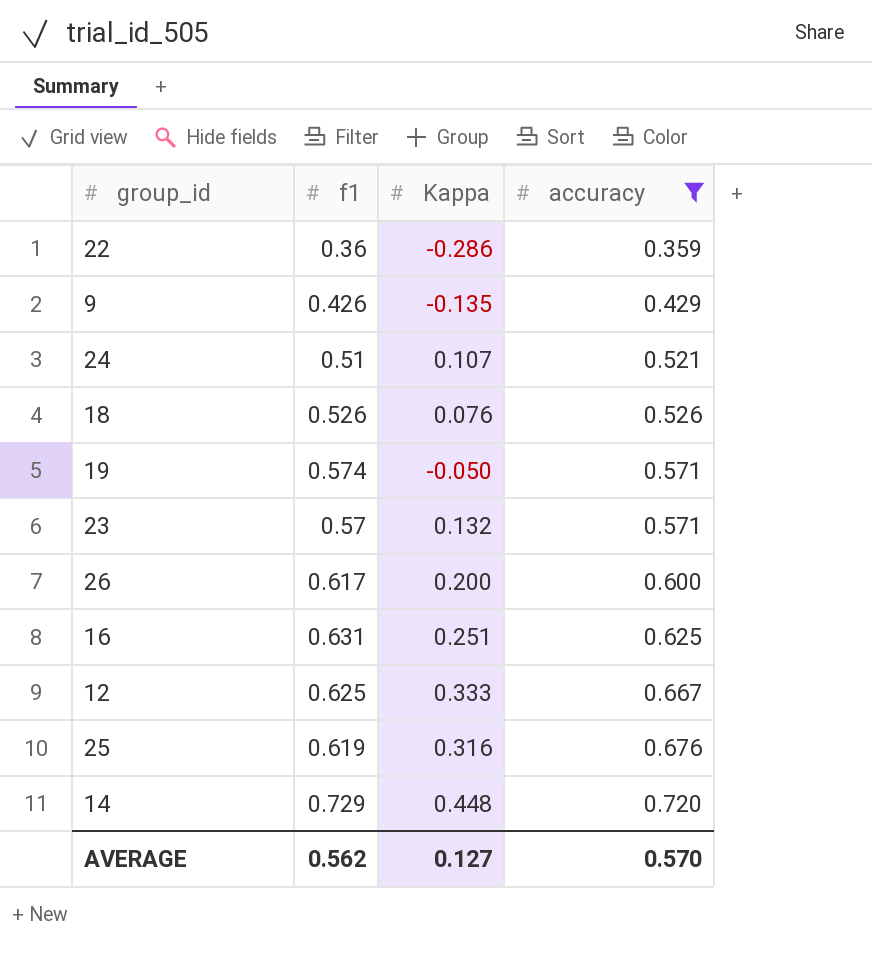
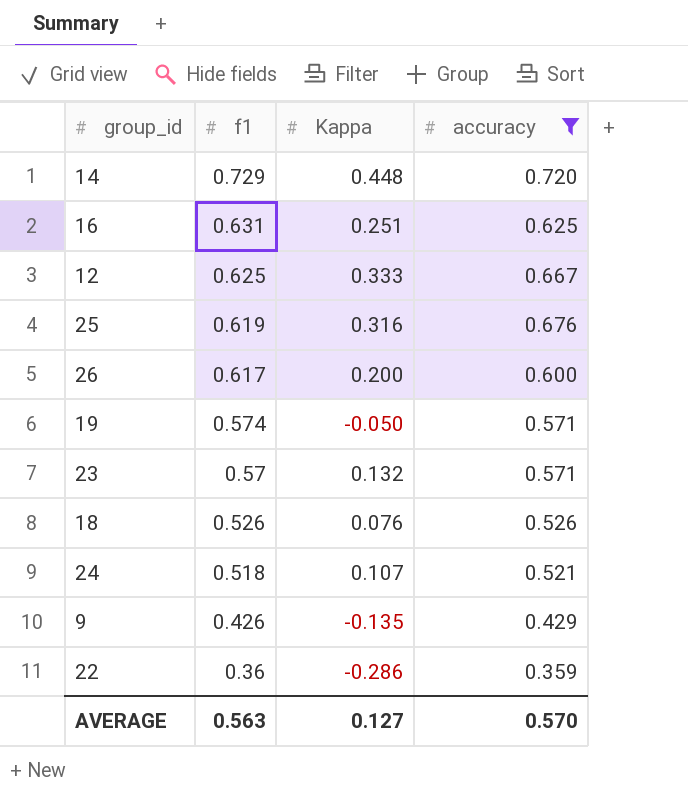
row order: accuracy ascending -> f1 descending
24 | f1: 0.51 -> 0.518
AVERAGE | f1: 0.562 -> 0.563

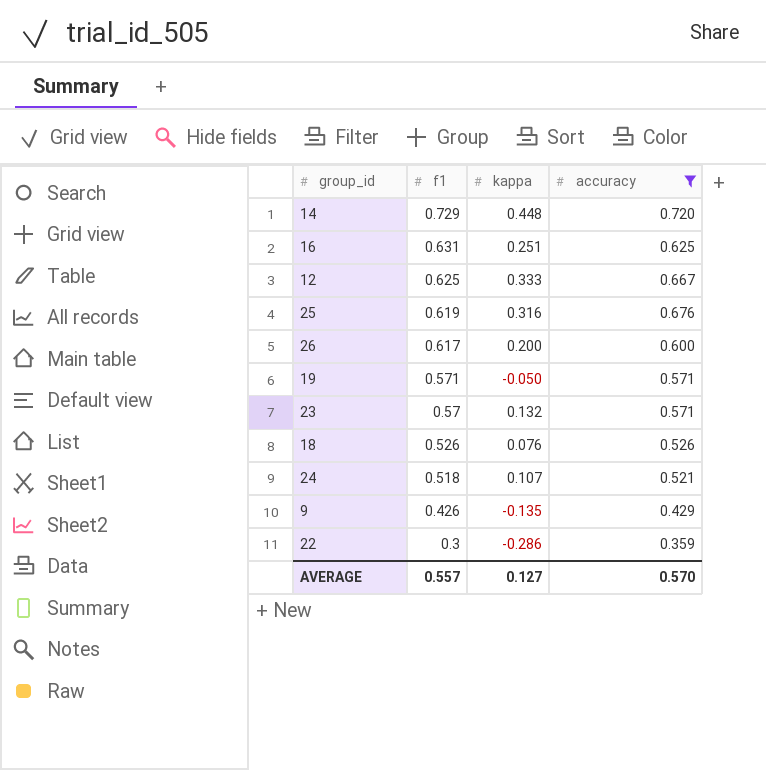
column name: Kappa -> kappa
19 | f1: 0.574 -> 0.571
22 | f1: 0.36 -> 0.3
AVERAGE | f1: 0.563 -> 0.557

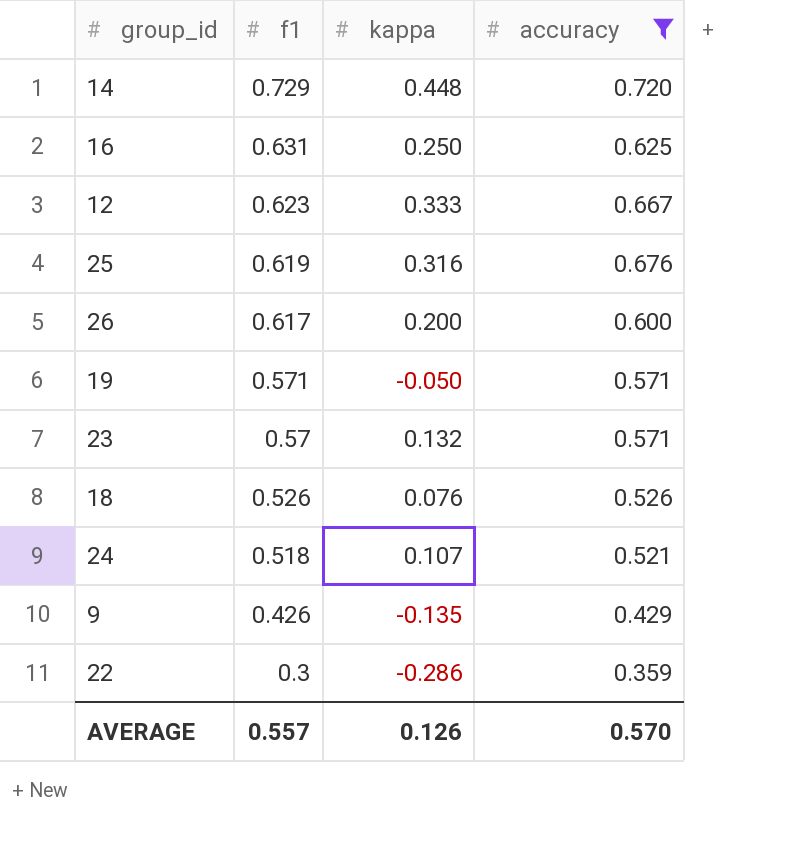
16 | kappa: 0.251 -> 0.250
12 | f1: 0.625 -> 0.623
AVERAGE | kappa: 0.127 -> 0.126

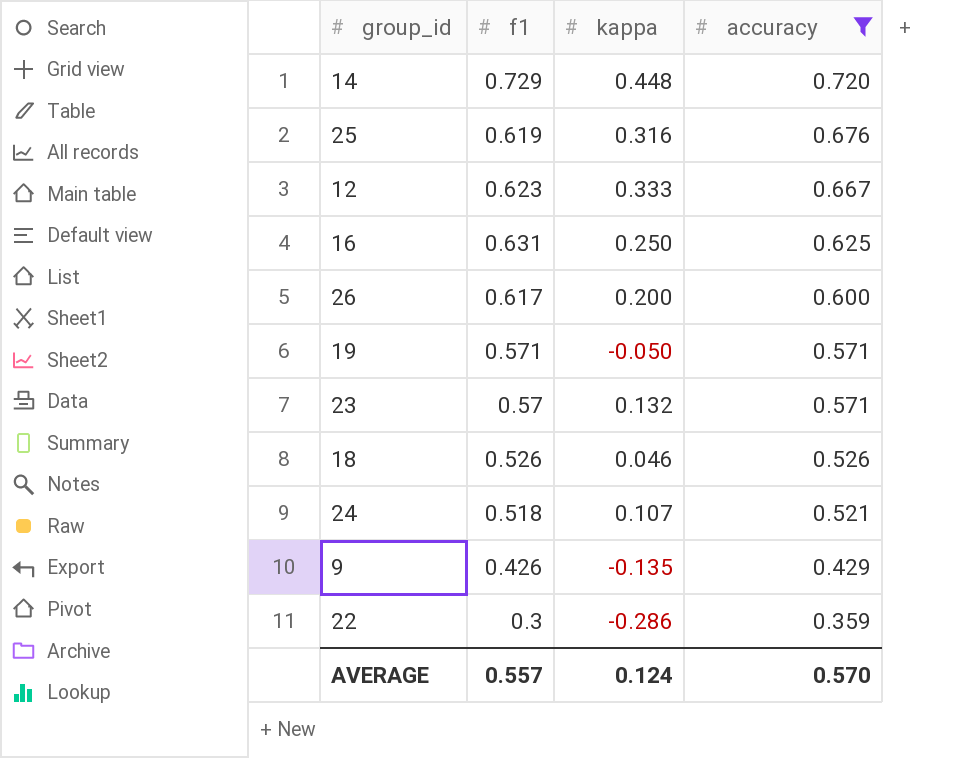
row order: f1 descending -> accuracy descending
18 | kappa: 0.076 -> 0.046
AVERAGE | kappa: 0.126 -> 0.124

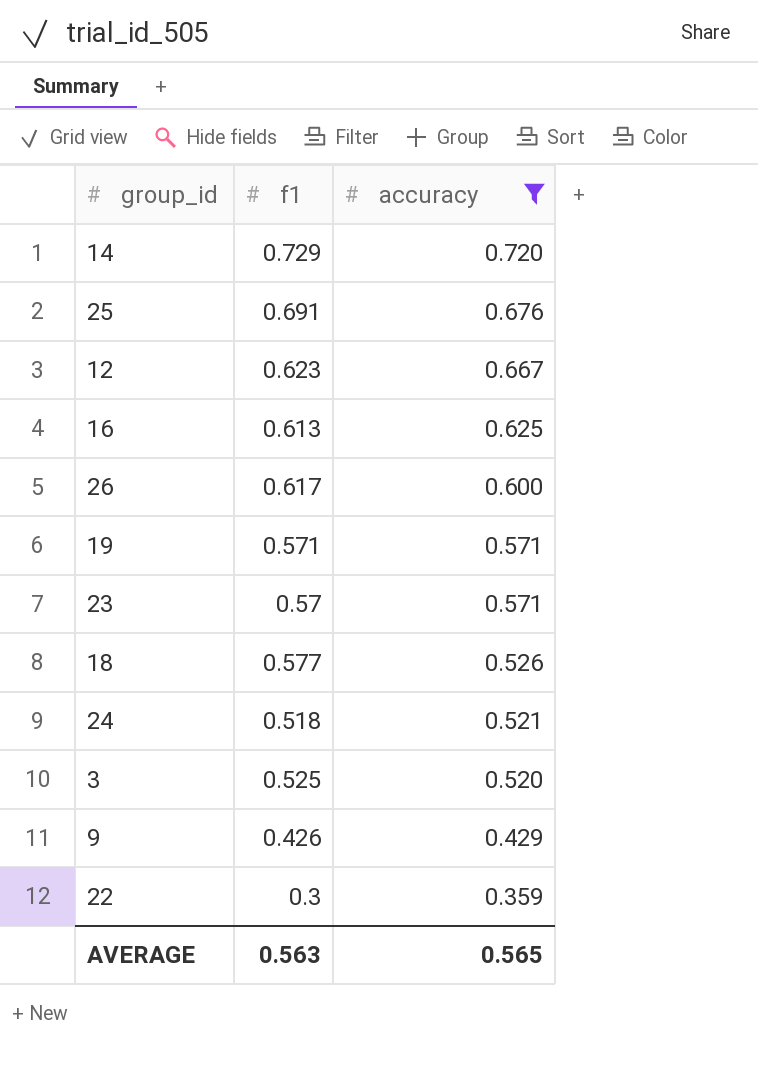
column kappa | position: 3 -> none
25 | f1: 0.619 -> 0.691
16 | f1: 0.631 -> 0.613
18 | f1: 0.526 -> 0.577
row 3: none -> 0.525 | 0.520
AVERAGE | f1: 0.557 -> 0.563
AVERAGE | accuracy: 0.570 -> 0.565

